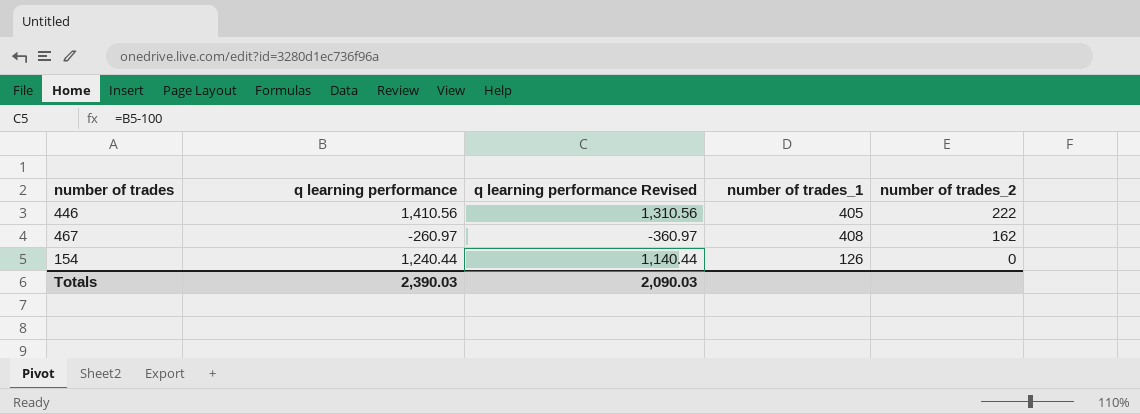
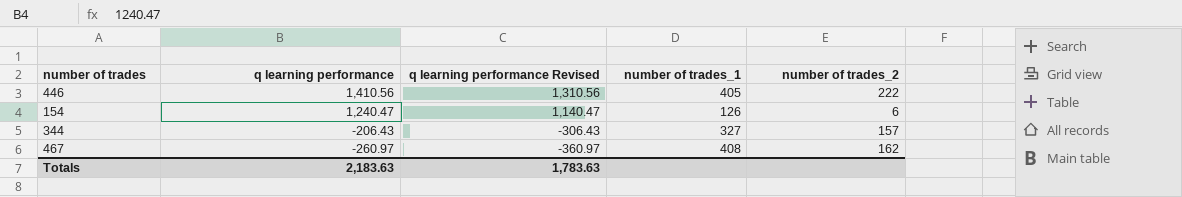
row order: number of trades_2 descending -> q learning performance descending
154 | q learning performance: 1,240.44 -> 1,240.47
154 | q learning performance Revised: 1,140.44 -> 1,140.47
154 | number of trades_2: 0 -> 6
row 344: none -> -206.43 | -306.43 | 327 | 157
Totals | q learning performance: 2,390.03 -> 2,183.63
Totals | q learning performance Revised: 2,090.03 -> 1,783.63

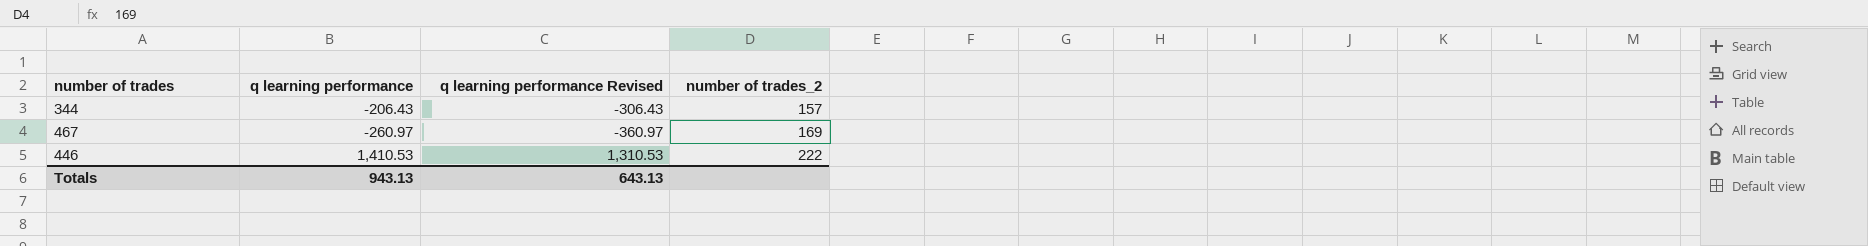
row order: q learning performance descending -> number of trades_2 ascending
column number of trades_1 | position: 4 -> none
row 154: 1,240.47 | 1,140.47 | 126 | 6 -> none
467 | number of trades_2: 162 -> 169
446 | q learning performance: 1,410.56 -> 1,410.53
446 | q learning performance Revised: 1,310.56 -> 1,310.53
Totals | q learning performance: 2,183.63 -> 943.13
Totals | q learning performance Revised: 1,783.63 -> 643.13

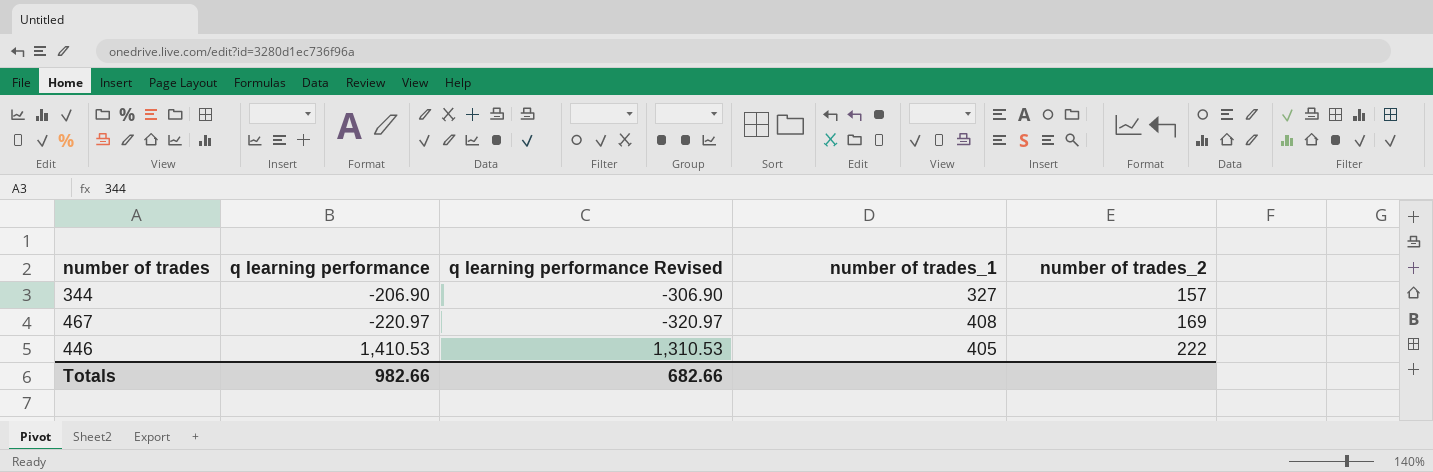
column number of trades_1 | position: none -> 4
344 | q learning performance: -206.43 -> -206.90
344 | q learning performance Revised: -306.43 -> -306.90
467 | q learning performance: -260.97 -> -220.97
467 | q learning performance Revised: -360.97 -> -320.97
Totals | q learning performance: 943.13 -> 982.66
Totals | q learning performance Revised: 643.13 -> 682.66

